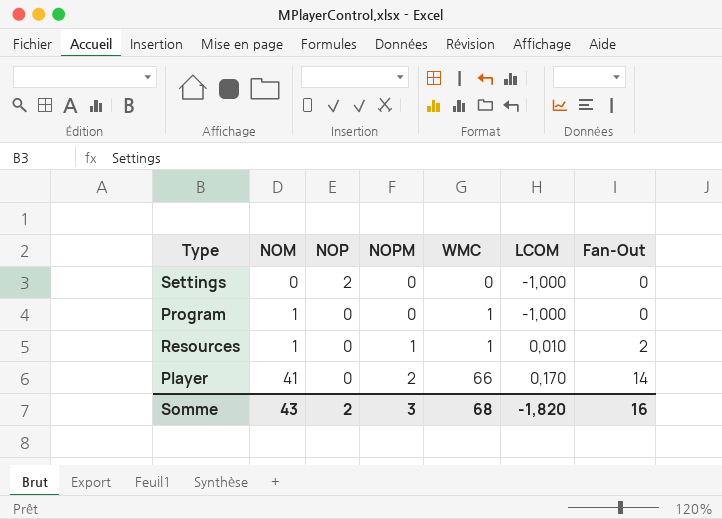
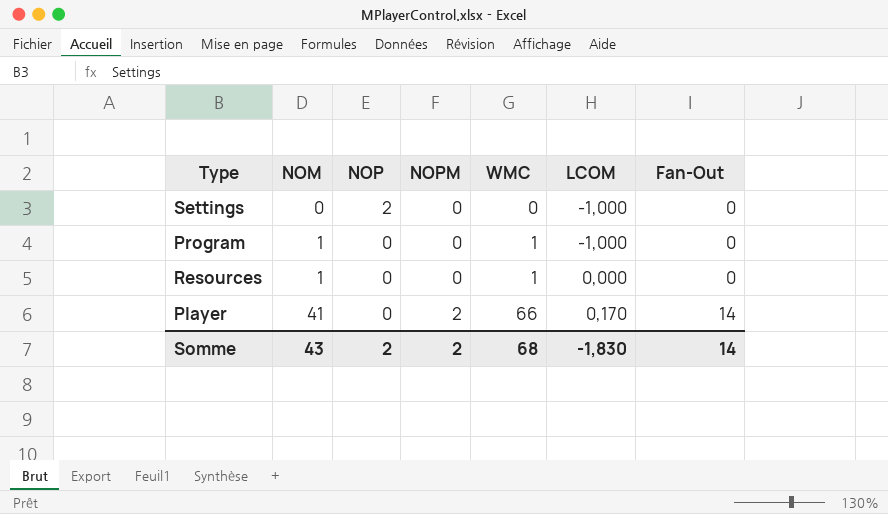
Resources | NOPM: 1 -> 0
Resources | LCOM: 0,010 -> 0,000
Resources | Fan-Out: 2 -> 0
Somme | NOPM: 3 -> 2
Somme | LCOM: -1,820 -> -1,830
Somme | Fan-Out: 16 -> 14

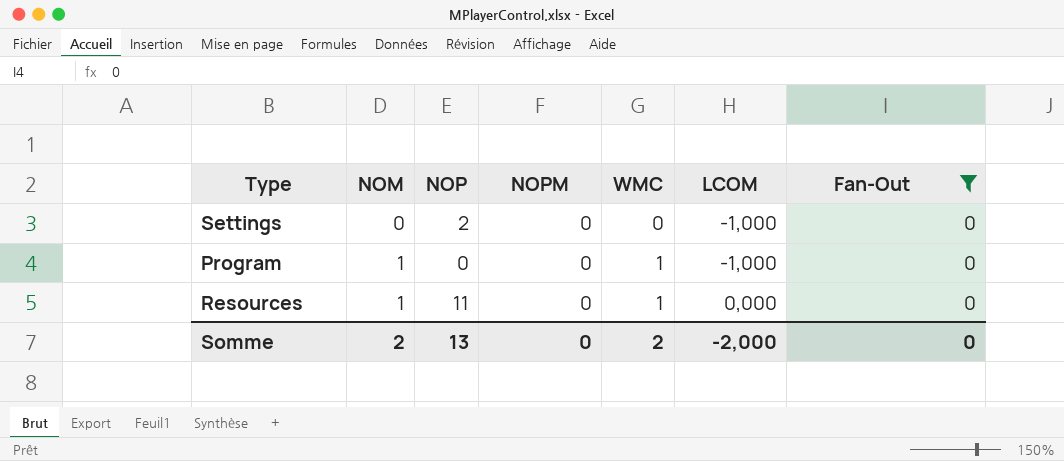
filter: none -> Fan-Out = 0
Resources | NOP: 0 -> 11
Somme | NOM: 43 -> 2
Somme | NOP: 2 -> 13
Somme | NOPM: 2 -> 0
Somme | WMC: 68 -> 2
Somme | LCOM: -1,830 -> -2,000
Somme | Fan-Out: 14 -> 0

